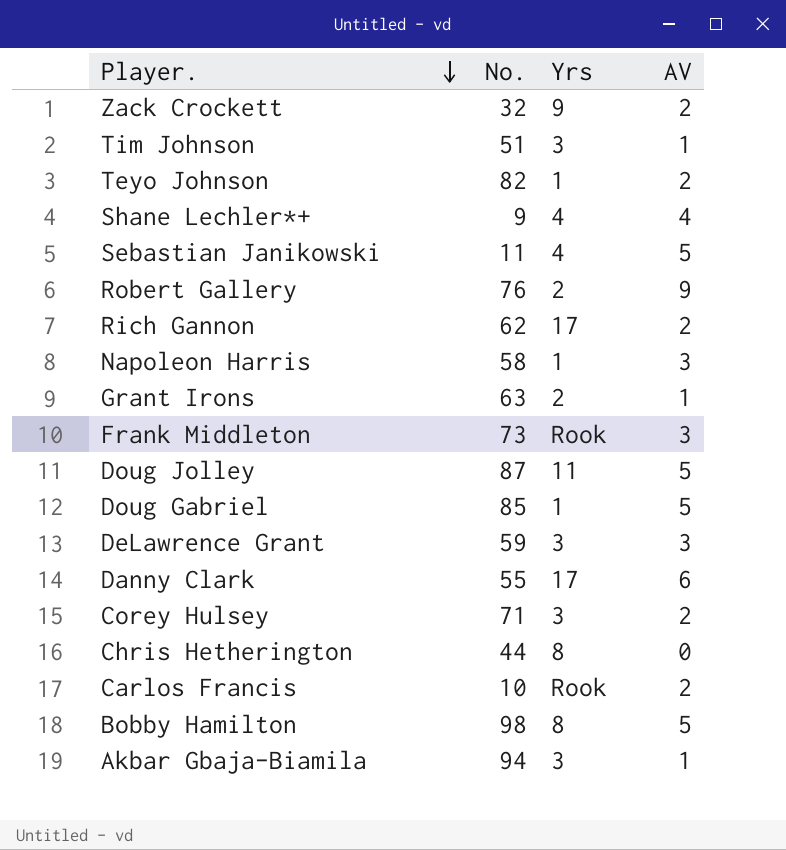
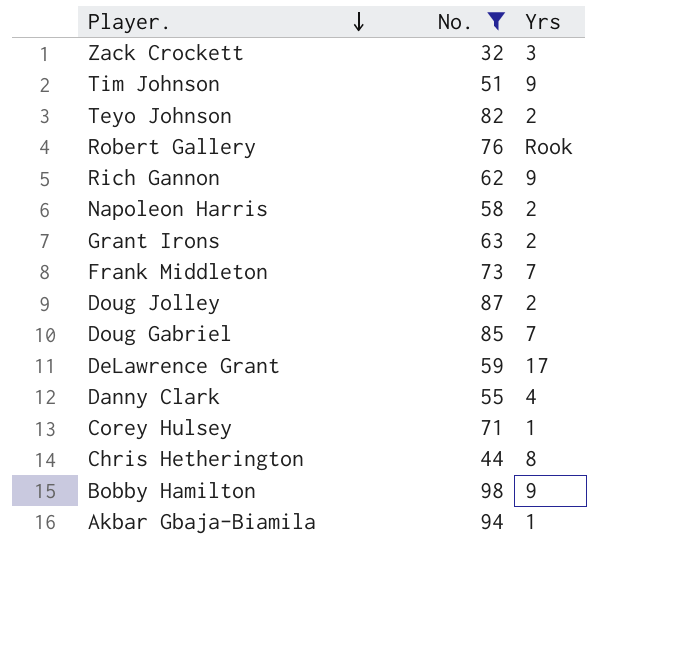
filter: none -> No. >= 32
column AV | position: 4 -> none
Zack Crockett | Yrs: 9 -> 3
Tim Johnson | Yrs: 3 -> 9
Teyo Johnson | Yrs: 1 -> 2
Robert Gallery | Yrs: 2 -> Rook
Rich Gannon | Yrs: 17 -> 9
Napoleon Harris | Yrs: 1 -> 2
Frank Middleton | Yrs: Rook -> 7
Doug Jolley | Yrs: 11 -> 2
Doug Gabriel | Yrs: 1 -> 7
DeLawrence Grant | Yrs: 3 -> 17
Danny Clark | Yrs: 17 -> 4
Corey Hulsey | Yrs: 3 -> 1
Bobby Hamilton | Yrs: 8 -> 9
Akbar Gbaja-Biamila | Yrs: 3 -> 1

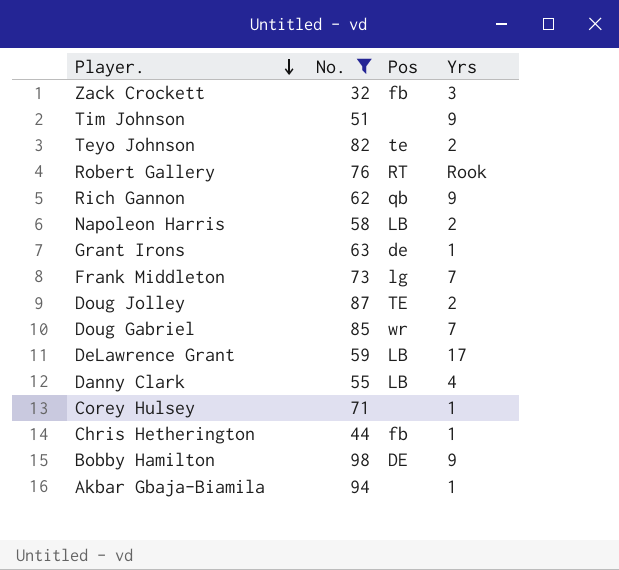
column Pos | position: none -> 3
Grant Irons | Yrs: 2 -> 1
Chris Hetherington | Yrs: 8 -> 1

